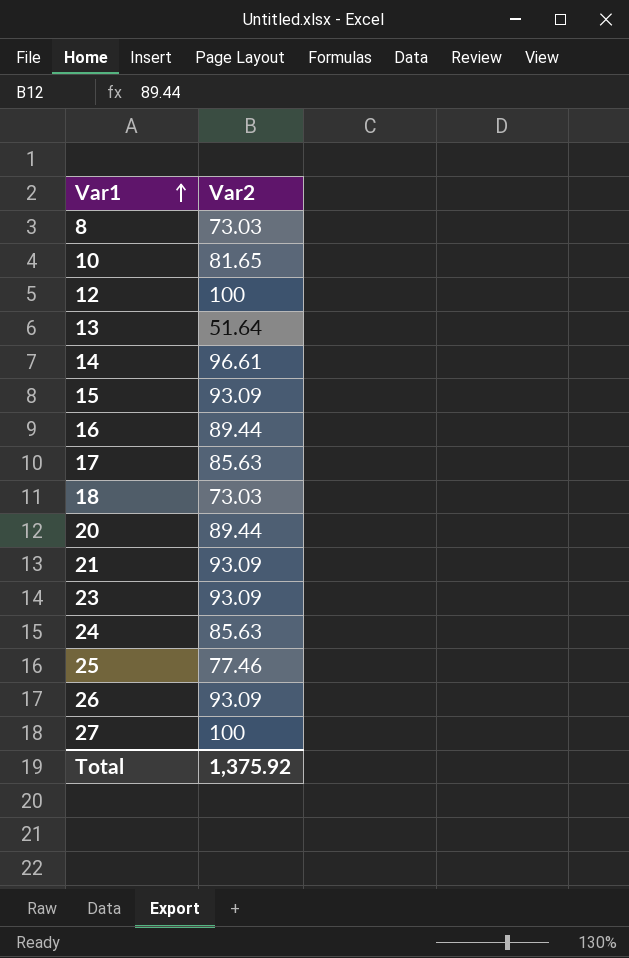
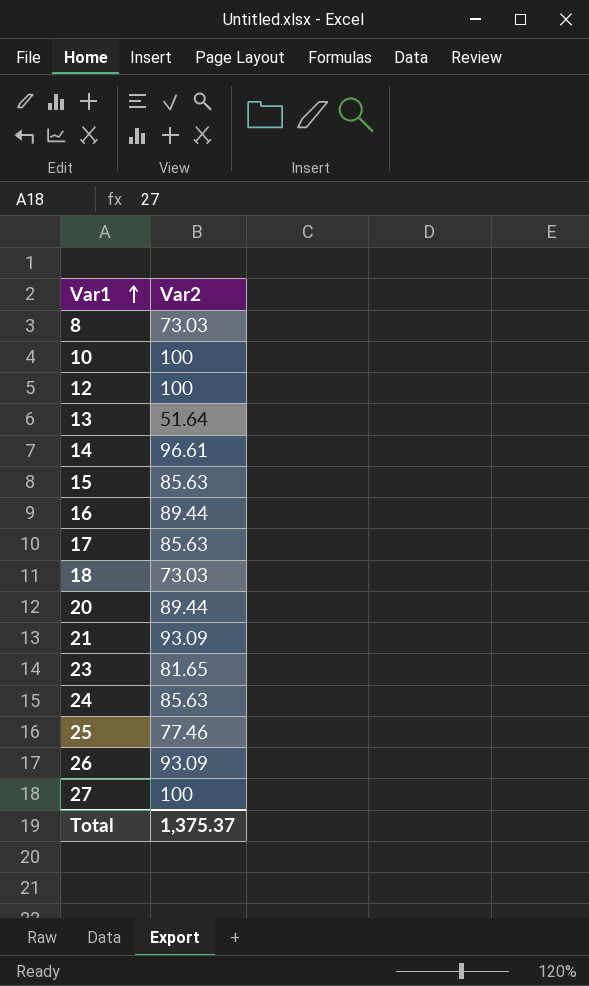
10 | Var2: 81.65 -> 100
15 | Var2: 93.09 -> 85.63
23 | Var2: 93.09 -> 81.65
Total | Var2: 1,375.92 -> 1,375.37

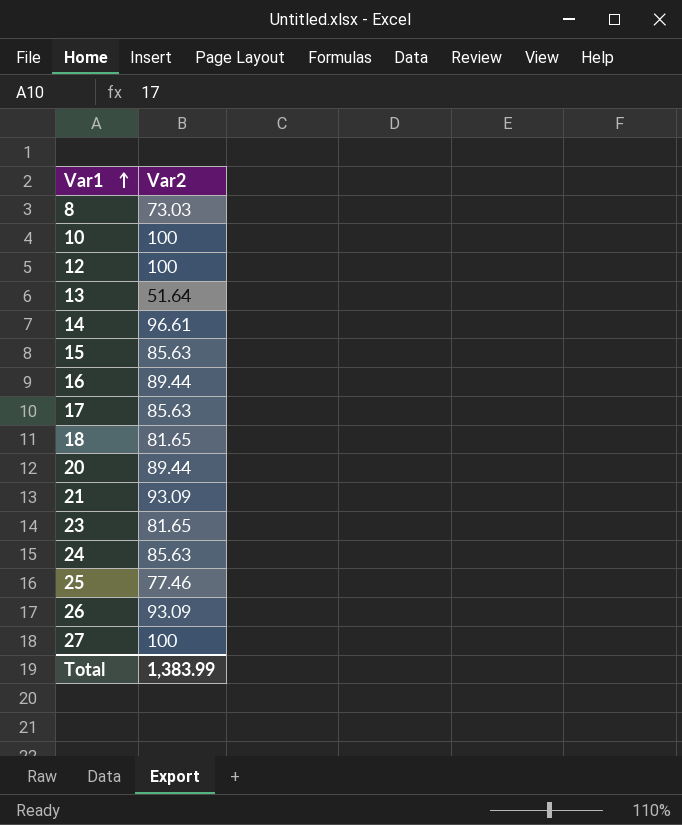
18 | Var2: 73.03 -> 81.65
Total | Var2: 1,375.37 -> 1,383.99

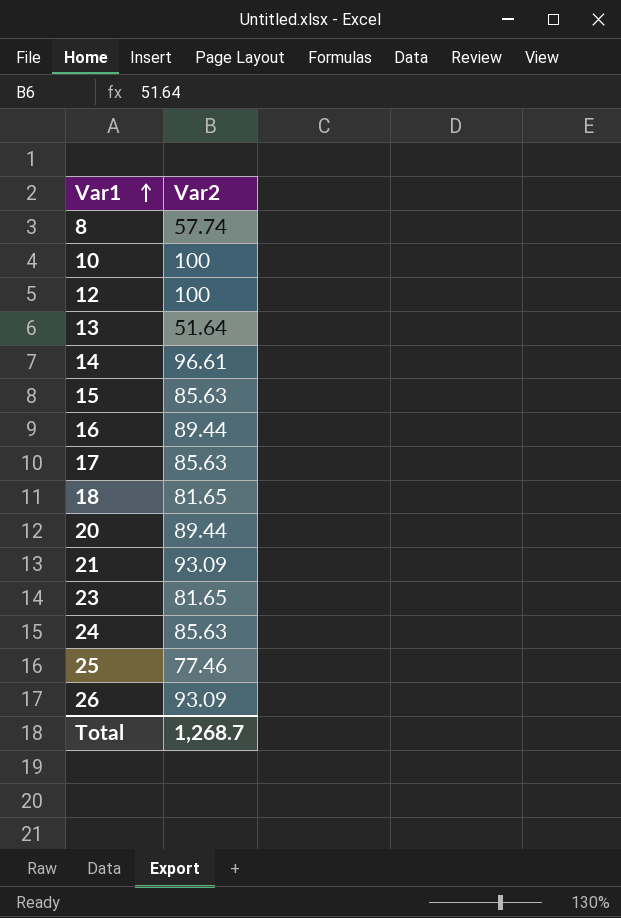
row 27: 100 -> none
8 | Var2: 73.03 -> 57.74
Total | Var2: 1,383.99 -> 1,268.7

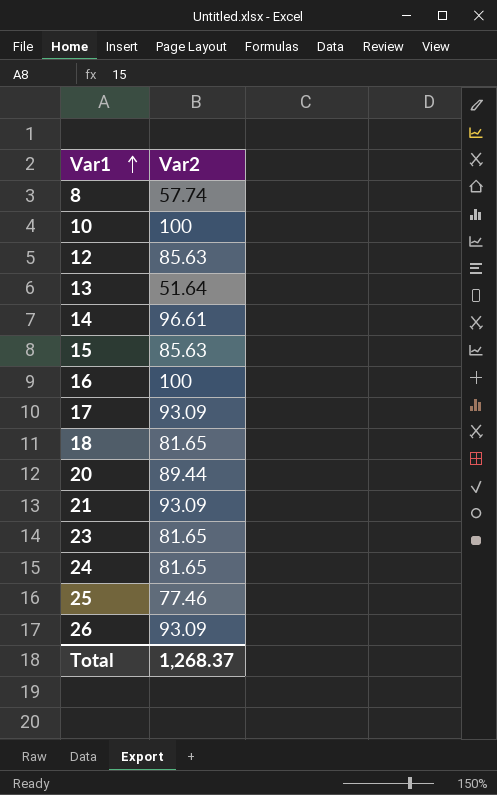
12 | Var2: 100 -> 85.63
16 | Var2: 89.44 -> 100
17 | Var2: 85.63 -> 93.09
24 | Var2: 85.63 -> 81.65
Total | Var2: 1,268.7 -> 1,268.37

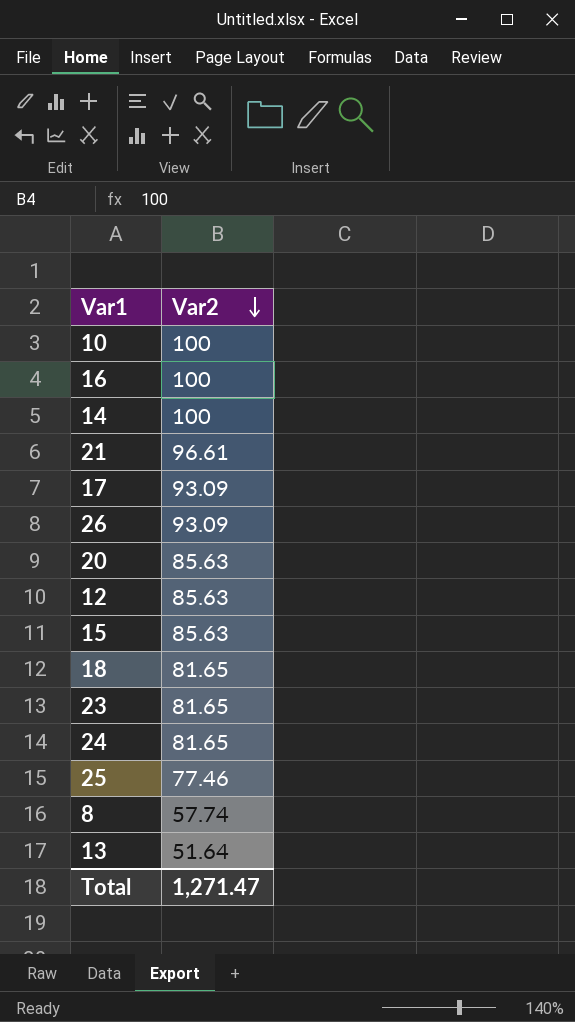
row order: Var1 ascending -> Var2 descending
14 | Var2: 96.61 -> 100
21 | Var2: 93.09 -> 96.61
20 | Var2: 89.44 -> 85.63
Total | Var2: 1,268.37 -> 1,271.47

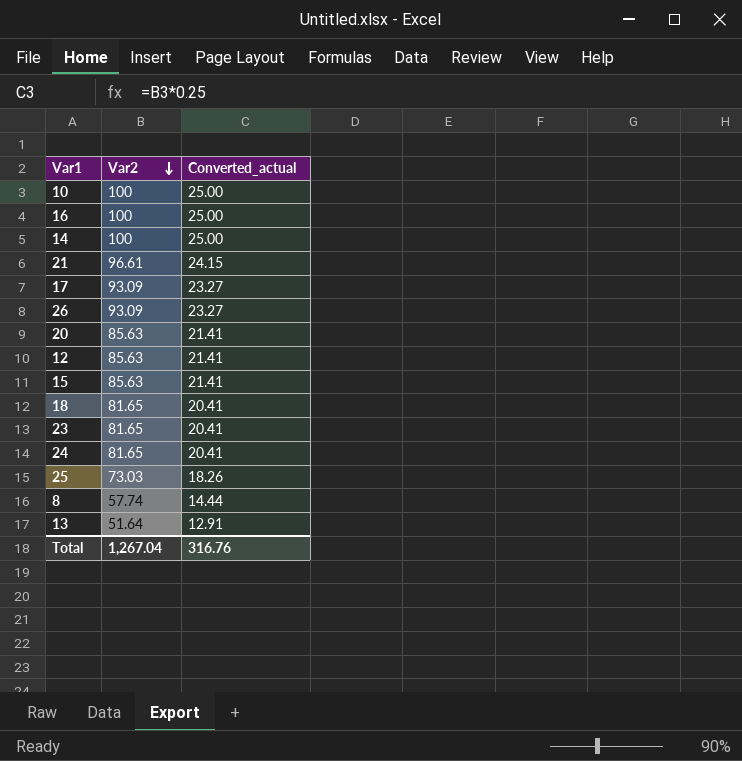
column Converted_actual | formula: none -> [Var2] * 0.25
25 | Var2: 77.46 -> 73.03
Total | Var2: 1,271.47 -> 1,267.04

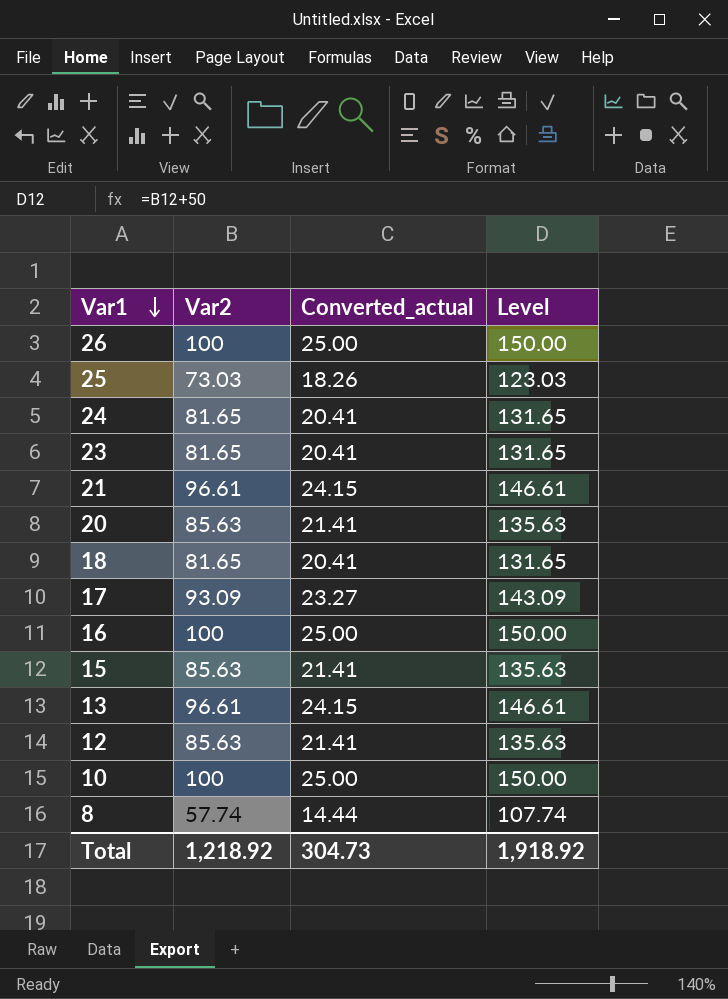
row order: Var2 descending -> Var1 descending
column Level | formula: none -> [Var2] + 50
row 14: 100 | 25.00 -> none
26 | Var2: 93.09 -> 100
26 | Converted_actual: 23.27 -> 25.00
13 | Var2: 51.64 -> 96.61
13 | Converted_actual: 12.91 -> 24.15
Total | Var2: 1,267.04 -> 1,218.92
Total | Converted_actual: 316.76 -> 304.73

